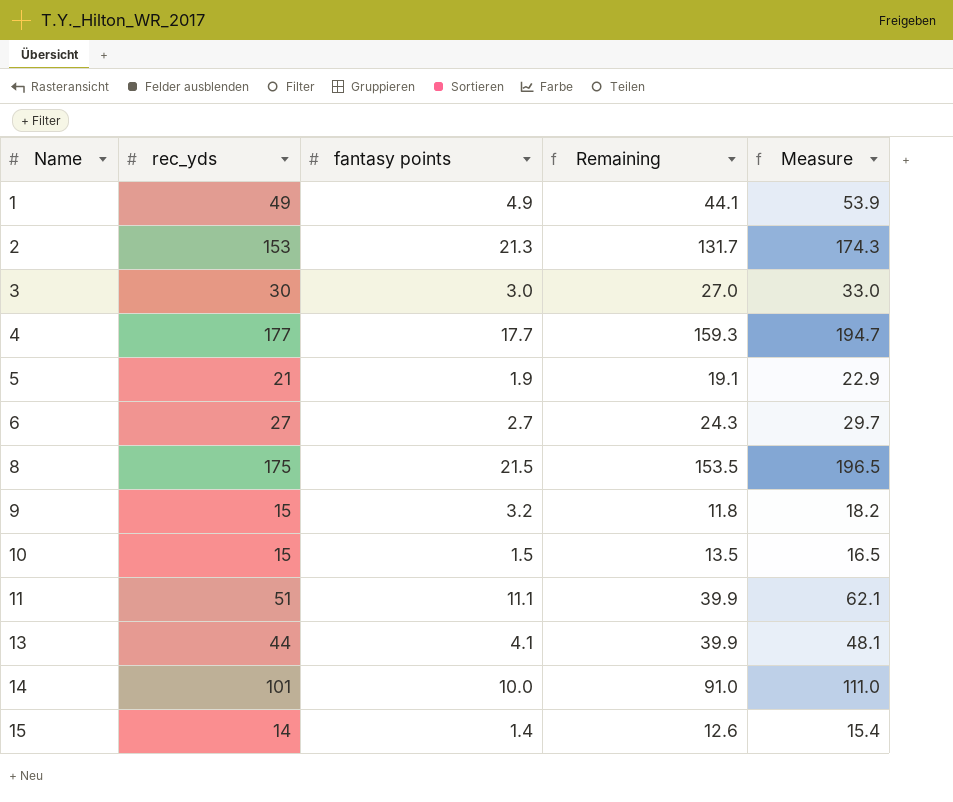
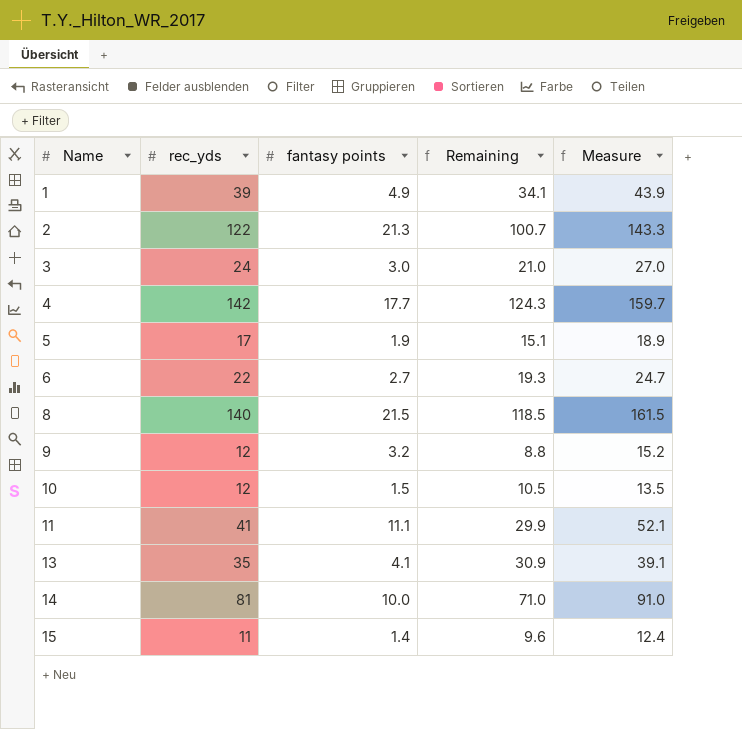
1 | rec_yds: 49 -> 39
1 | Remaining: 44.1 -> 34.1
1 | Measure: 53.9 -> 43.9
2 | rec_yds: 153 -> 122
2 | Remaining: 131.7 -> 100.7
2 | Measure: 174.3 -> 143.3
3 | rec_yds: 30 -> 24
3 | Remaining: 27.0 -> 21.0
3 | Measure: 33.0 -> 27.0
4 | rec_yds: 177 -> 142
4 | Remaining: 159.3 -> 124.3
4 | Measure: 194.7 -> 159.7
5 | rec_yds: 21 -> 17
5 | Remaining: 19.1 -> 15.1
5 | Measure: 22.9 -> 18.9
6 | rec_yds: 27 -> 22
6 | Remaining: 24.3 -> 19.3
6 | Measure: 29.7 -> 24.7
8 | rec_yds: 175 -> 140
8 | Remaining: 153.5 -> 118.5
8 | Measure: 196.5 -> 161.5
9 | rec_yds: 15 -> 12
9 | Remaining: 11.8 -> 8.8
9 | Measure: 18.2 -> 15.2
10 | rec_yds: 15 -> 12
10 | Remaining: 13.5 -> 10.5
10 | Measure: 16.5 -> 13.5
11 | rec_yds: 51 -> 41
11 | Remaining: 39.9 -> 29.9
11 | Measure: 62.1 -> 52.1
13 | rec_yds: 44 -> 35
13 | Remaining: 39.9 -> 30.9
13 | Measure: 48.1 -> 39.1
14 | rec_yds: 101 -> 81
14 | Remaining: 91.0 -> 71.0
14 | Measure: 111.0 -> 91.0
15 | rec_yds: 14 -> 11
15 | Remaining: 12.6 -> 9.6
15 | Measure: 15.4 -> 12.4

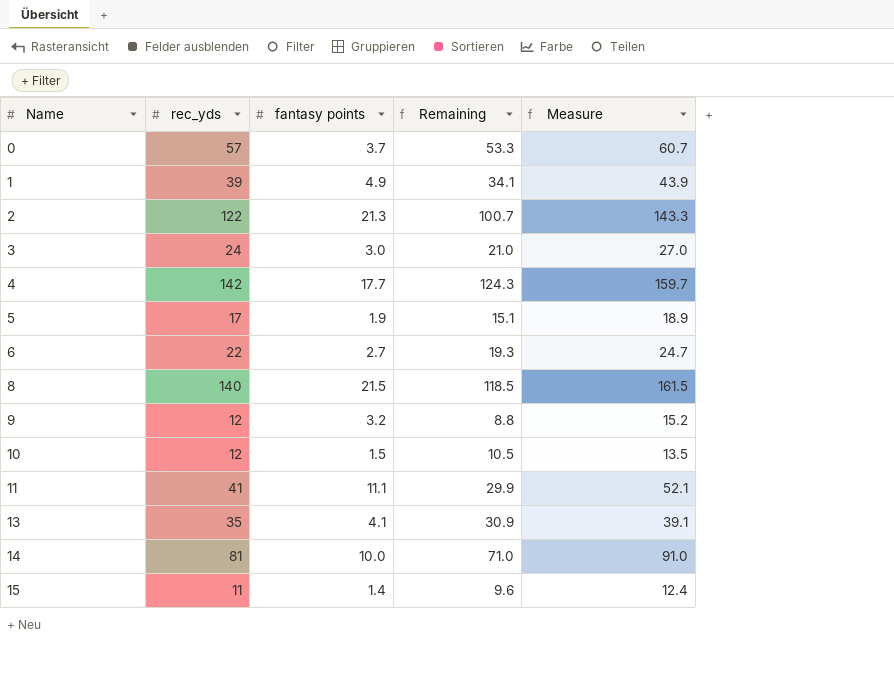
row 0: none -> 57 | 3.7 | 53.3 | 60.7

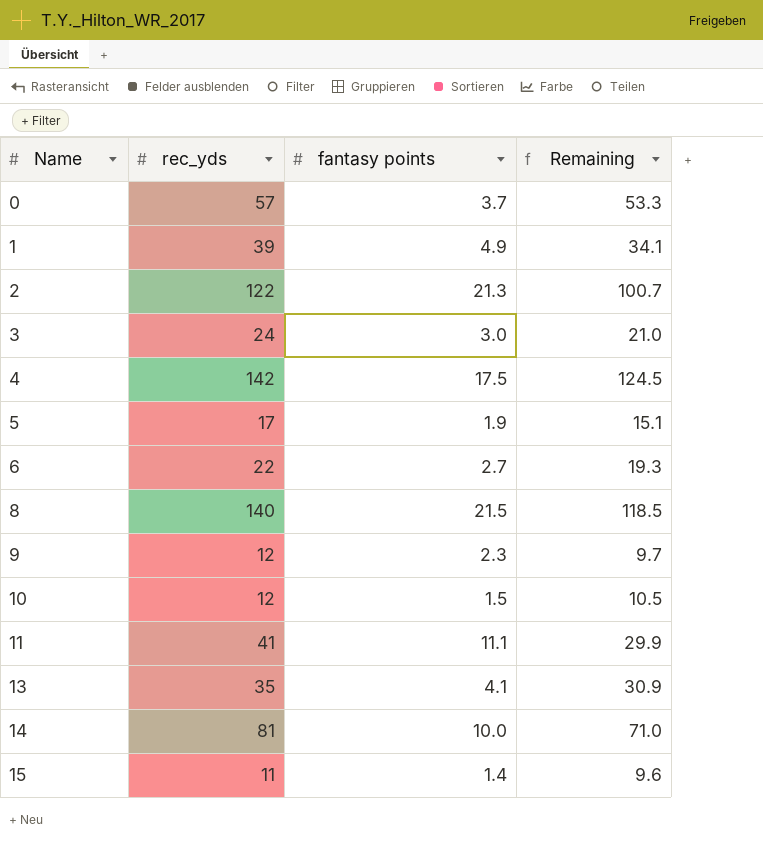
column Measure | formula: [rec_yds] + [fantasy points] -> none
4 | fantasy points: 17.7 -> 17.5
4 | Remaining: 124.3 -> 124.5
9 | fantasy points: 3.2 -> 2.3
9 | Remaining: 8.8 -> 9.7

